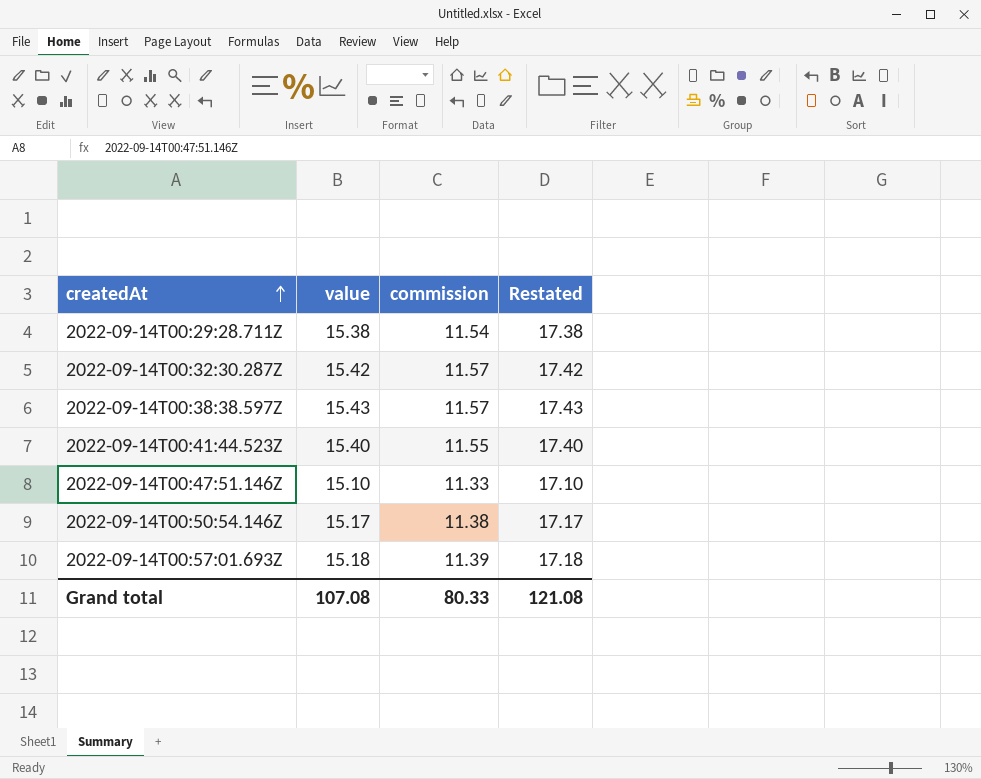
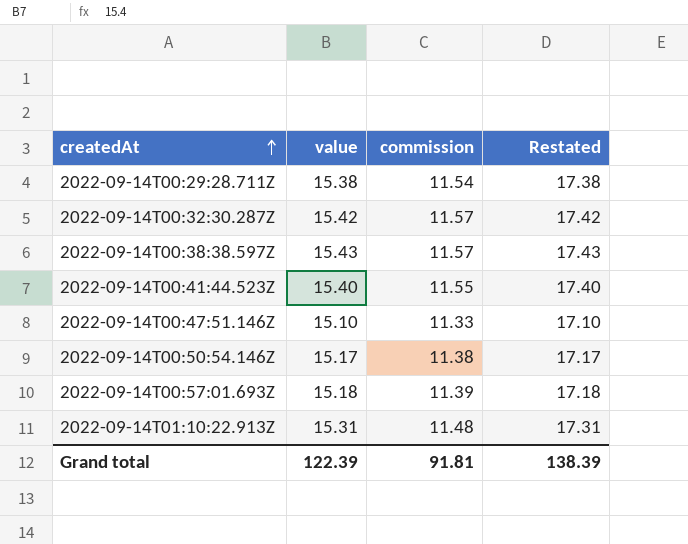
row 2022-09-14T01:10:22.913Z: none -> 15.31 | 11.48 | 17.31
Grand total | value: 107.08 -> 122.39
Grand total | commission: 80.33 -> 91.81
Grand total | Restated: 121.08 -> 138.39

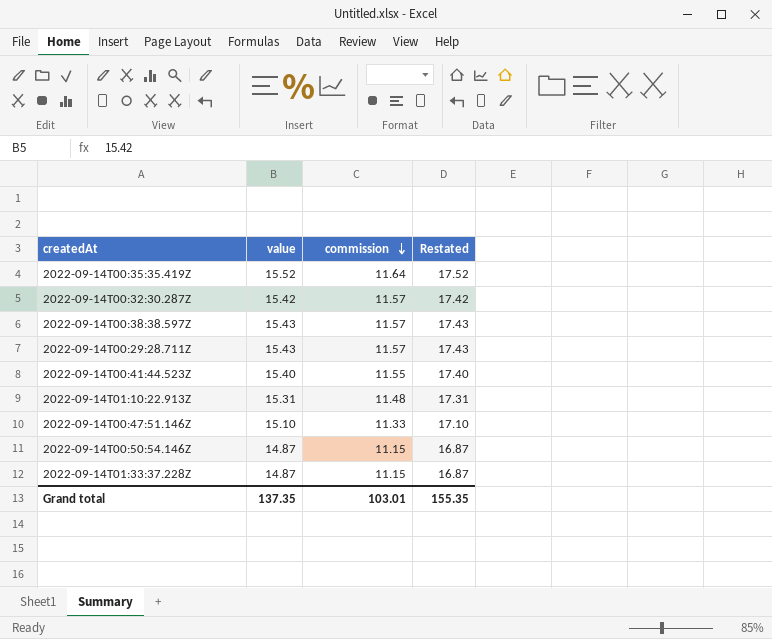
row order: createdAt ascending -> commission descending
row 2022-09-14T00:57:01.693Z: 15.18 | 11.39 | 17.18 -> none
row 2022-09-14T00:35:35.419Z: none -> 15.52 | 11.64 | 17.52
2022-09-14T00:29:28.711Z | value: 15.38 -> 15.43
2022-09-14T00:29:28.711Z | commission: 11.54 -> 11.57
2022-09-14T00:29:28.711Z | Restated: 17.38 -> 17.43
2022-09-14T00:50:54.146Z | value: 15.17 -> 14.87
2022-09-14T00:50:54.146Z | commission: 11.38 -> 11.15
2022-09-14T00:50:54.146Z | Restated: 17.17 -> 16.87
row 2022-09-14T01:33:37.228Z: none -> 14.87 | 11.15 | 16.87
Grand total | value: 122.39 -> 137.35
Grand total | commission: 91.81 -> 103.01
Grand total | Restated: 138.39 -> 155.35

